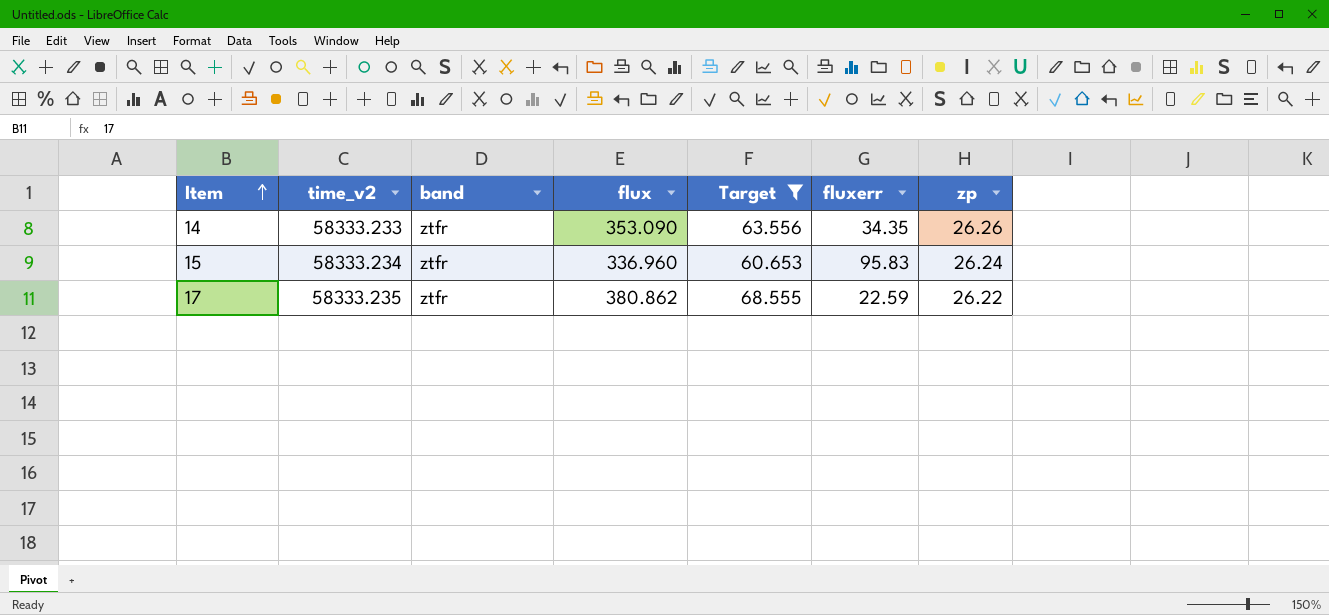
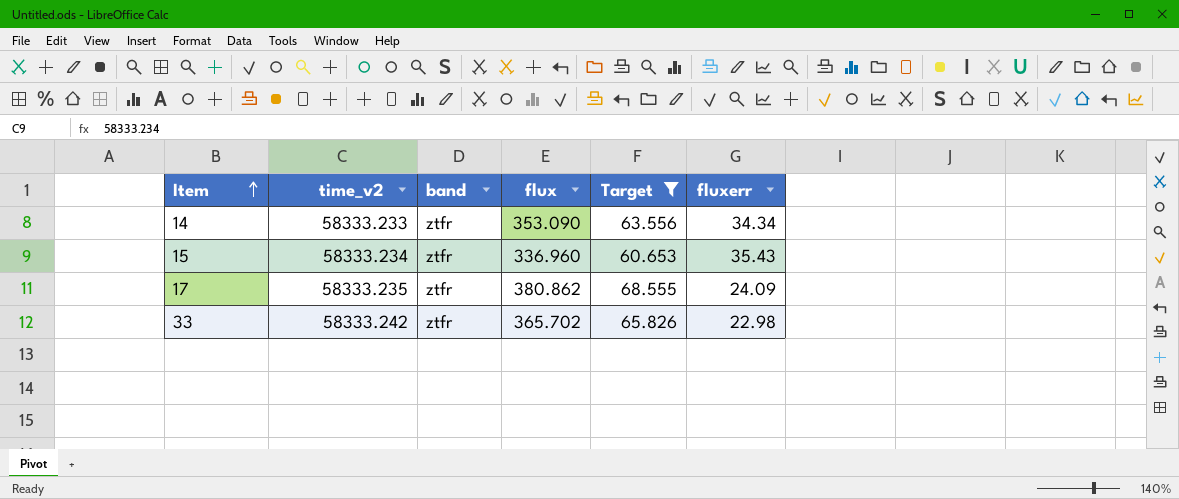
column zp | position: 7 -> none
14 | fluxerr: 34.35 -> 34.34
15 | fluxerr: 95.83 -> 35.43
17 | fluxerr: 22.59 -> 24.09
row 33: none -> 58333.242 | ztfr | 365.702 | 65.826 | 22.98

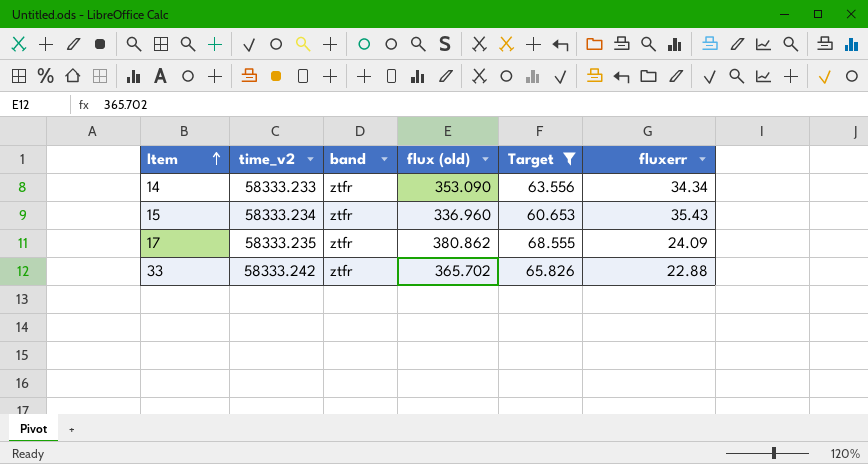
column name: flux -> flux (old)
33 | fluxerr: 22.98 -> 22.88

